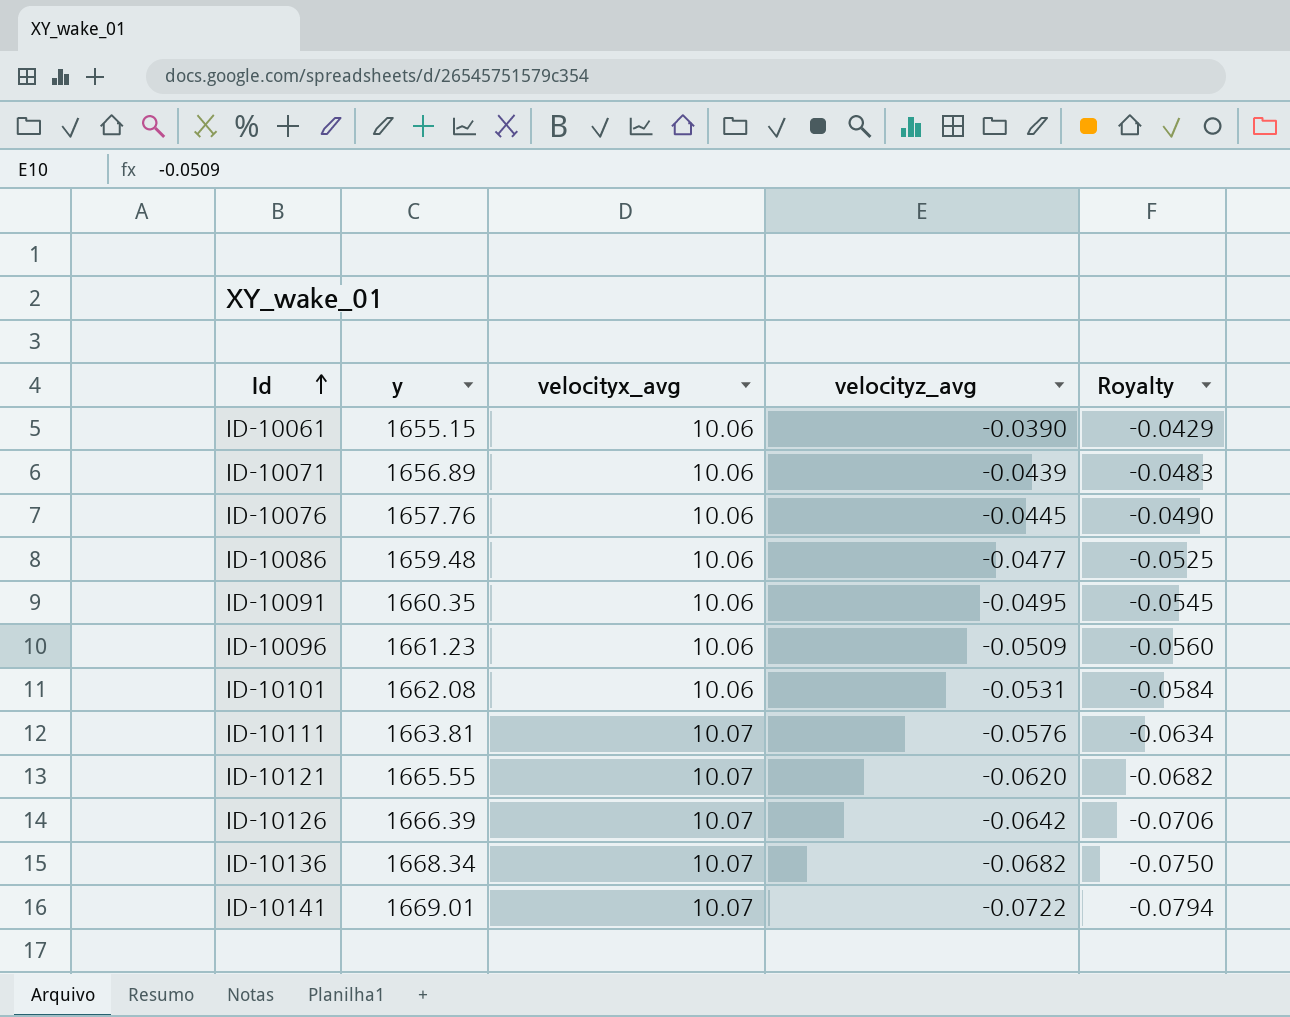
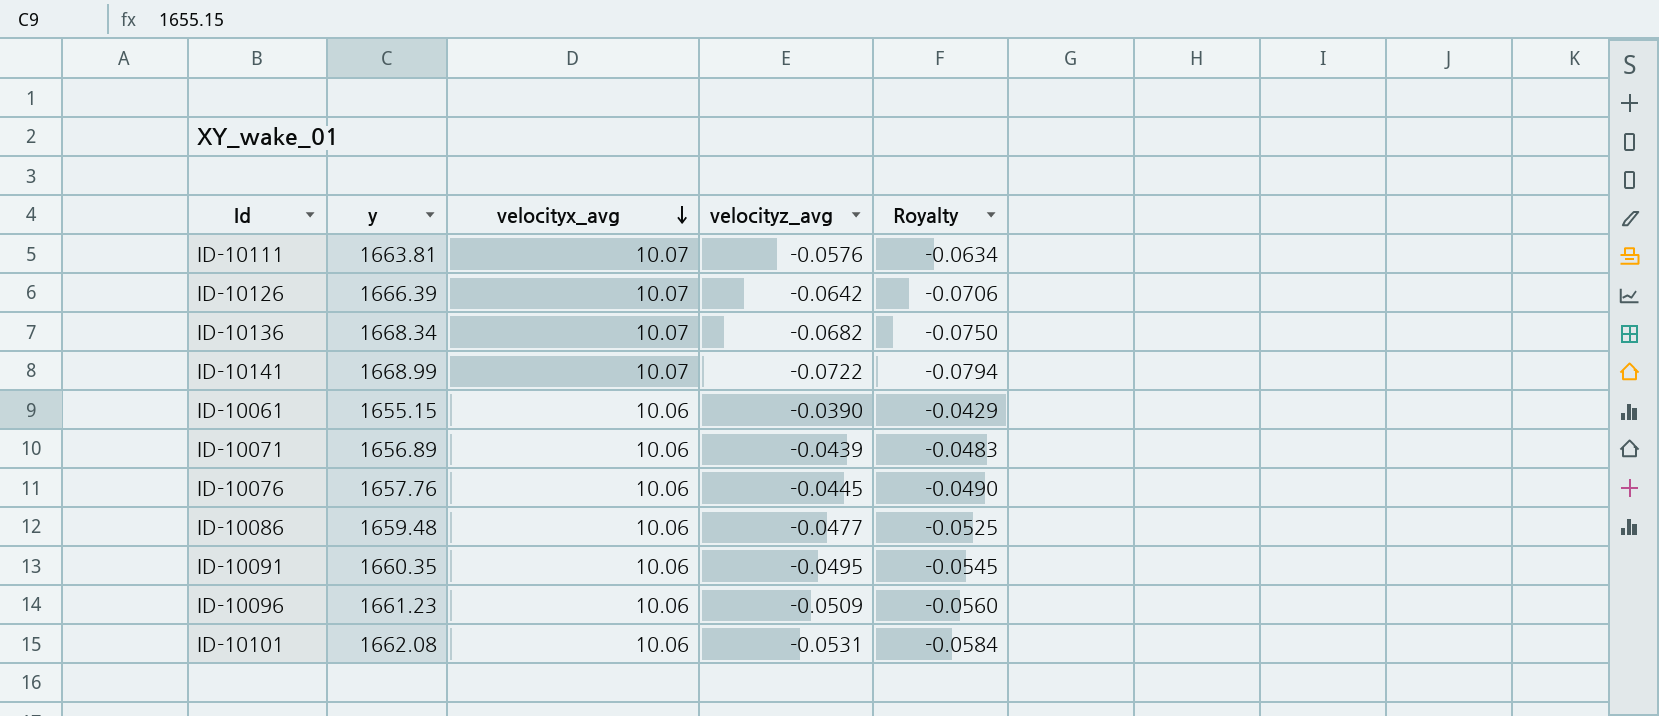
row order: Id ascending -> velocityx_avg descending
row ID-10121: 1665.55 | 10.07 | -0.0620 | -0.0682 -> none
ID-10141 | y: 1669.01 -> 1668.99

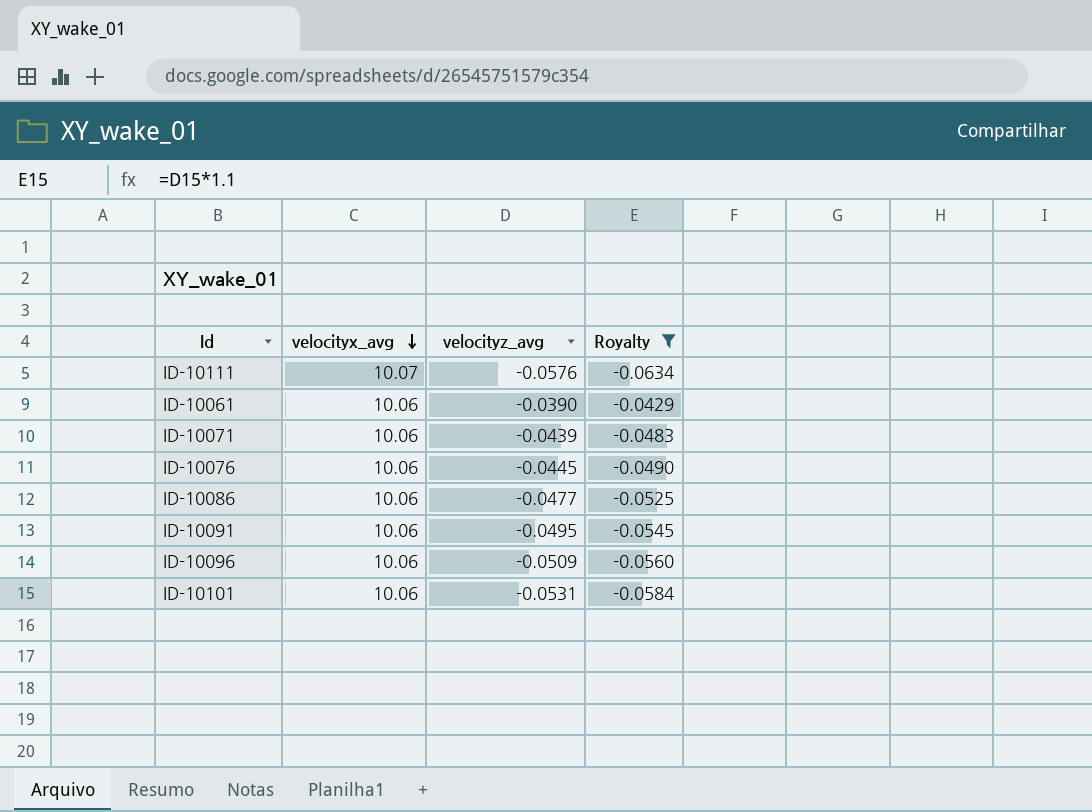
filter: none -> Royalty >= -0.0634
column y | position: 2 -> none

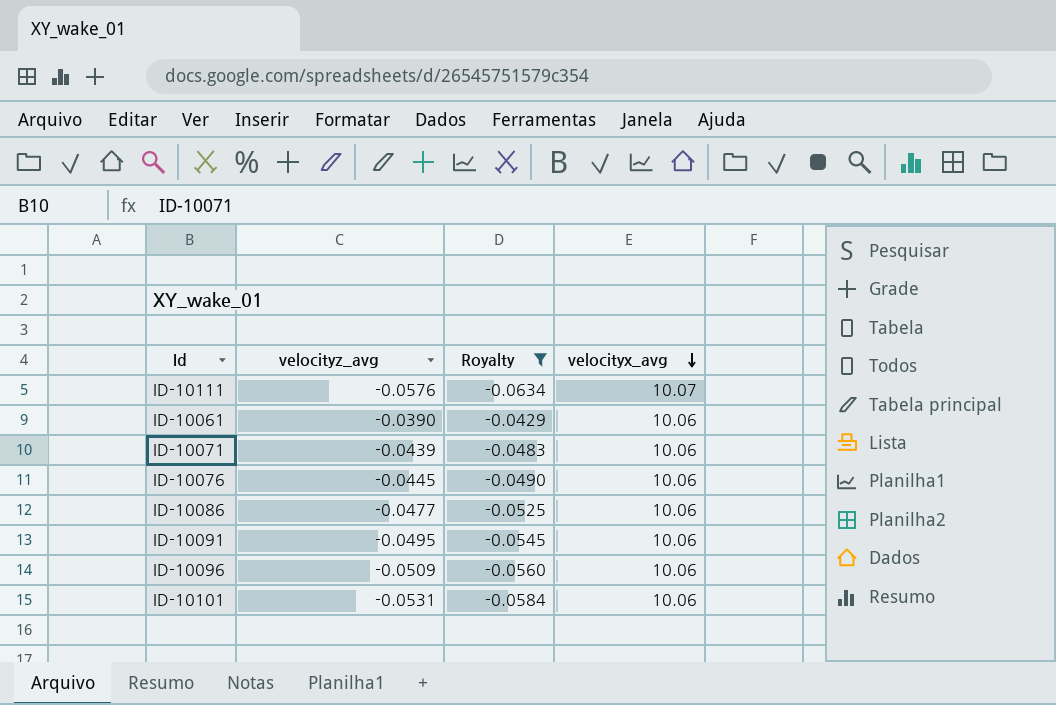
column velocityx_avg | position: 2 -> 4

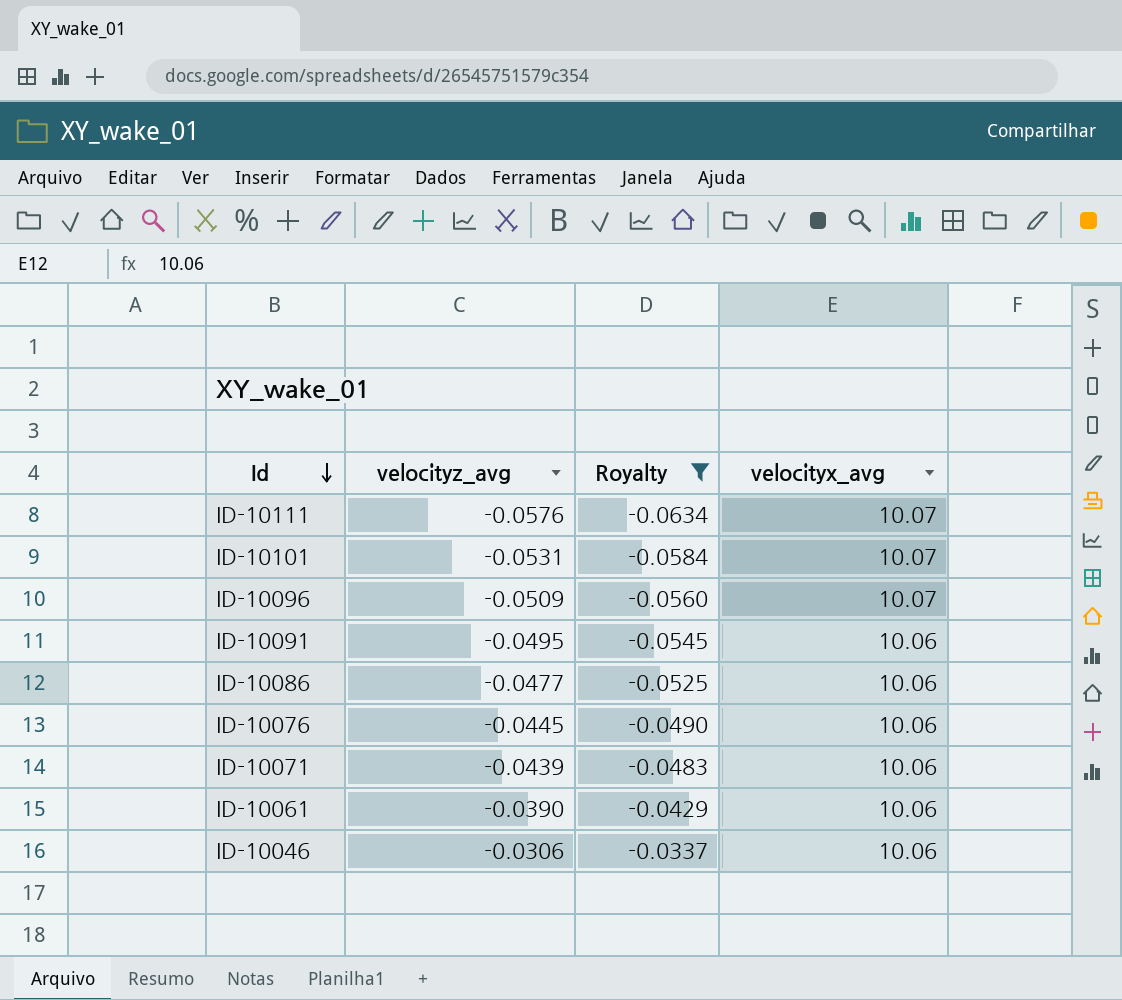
row order: velocityx_avg descending -> Id descending
ID-10101 | velocityx_avg: 10.06 -> 10.07
ID-10096 | velocityx_avg: 10.06 -> 10.07
row ID-10046: none -> -0.0306 | -0.0337 | 10.06

